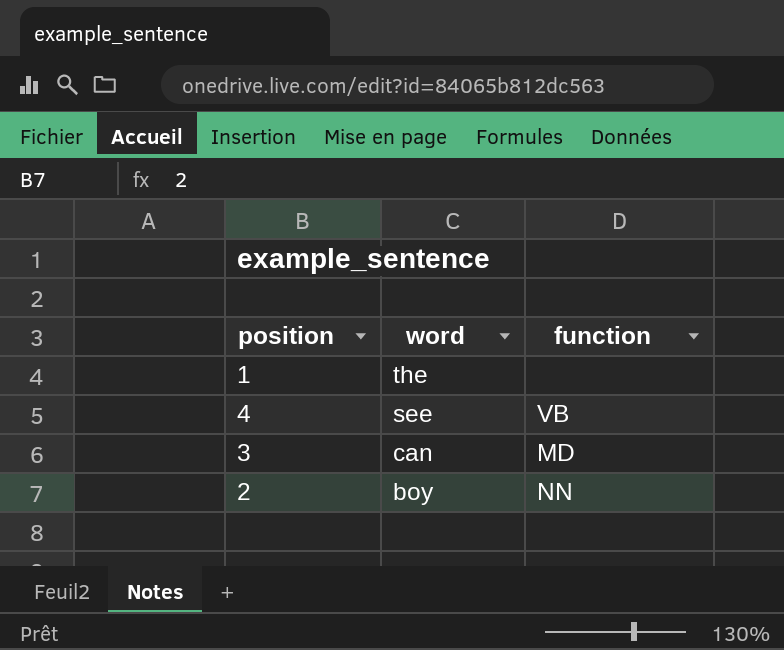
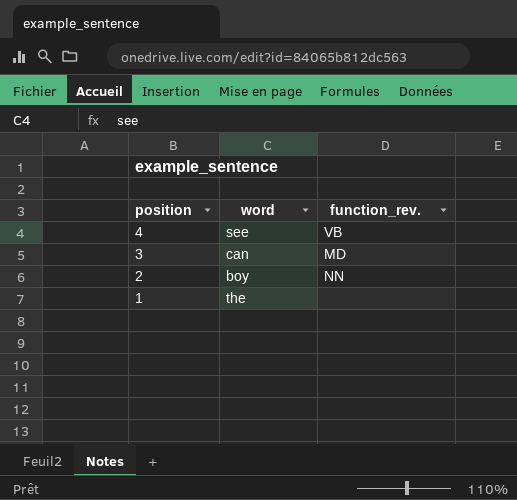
row order: word descending -> position descending
column name: function -> function_rev.

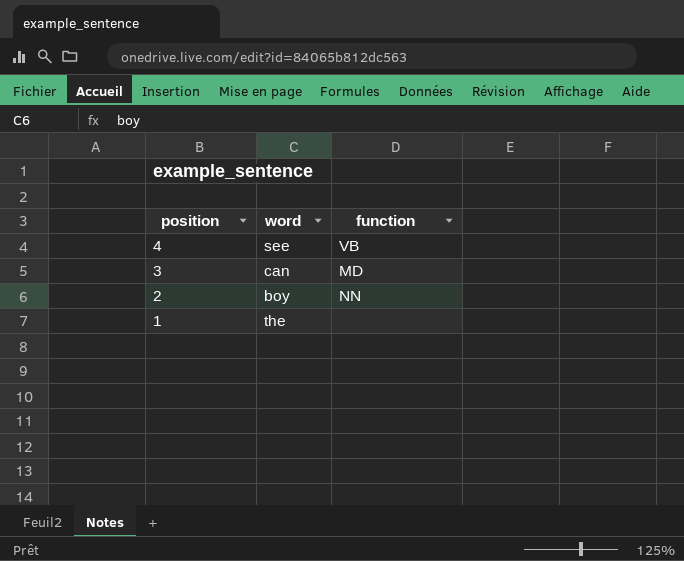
column name: function_rev. -> function

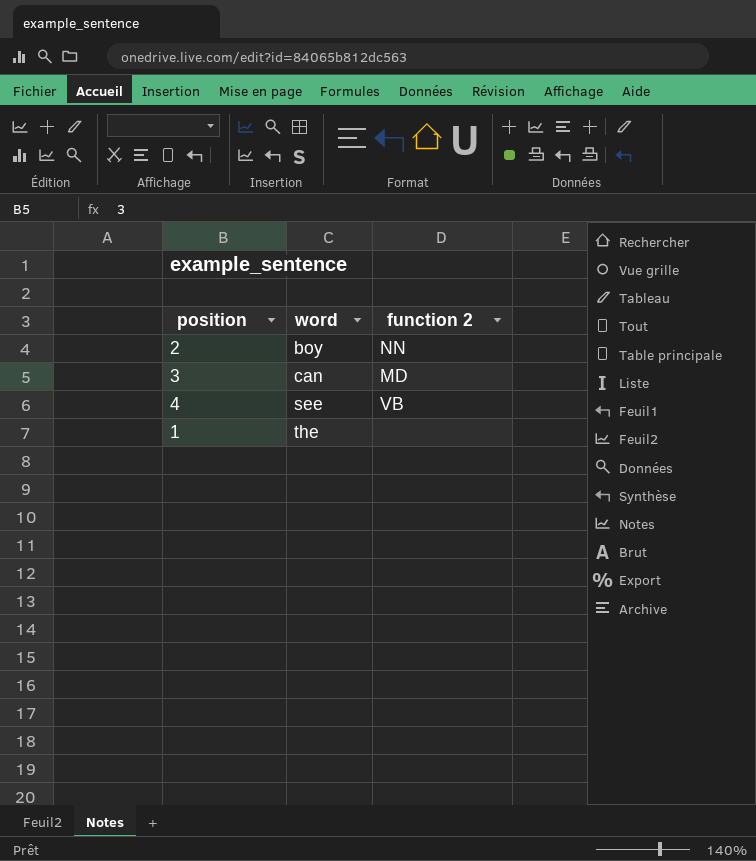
row order: position descending -> word ascending
column name: function -> function 2

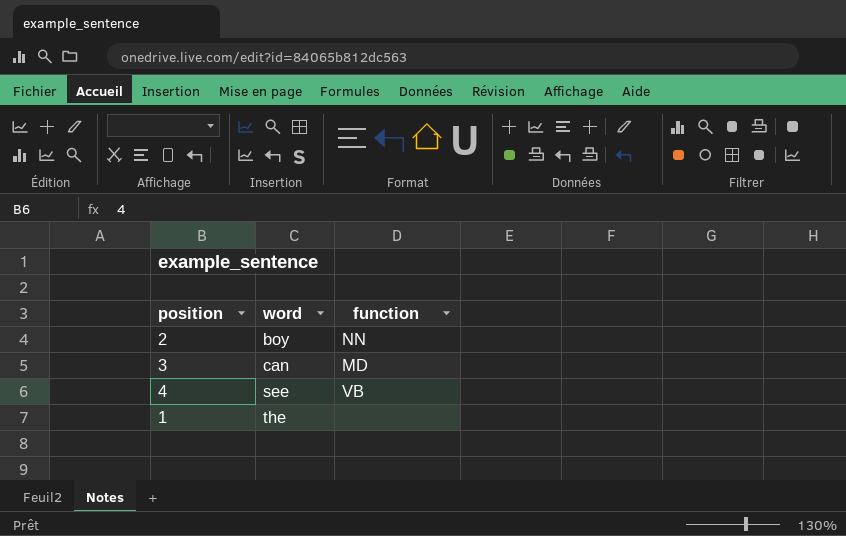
column name: function 2 -> function

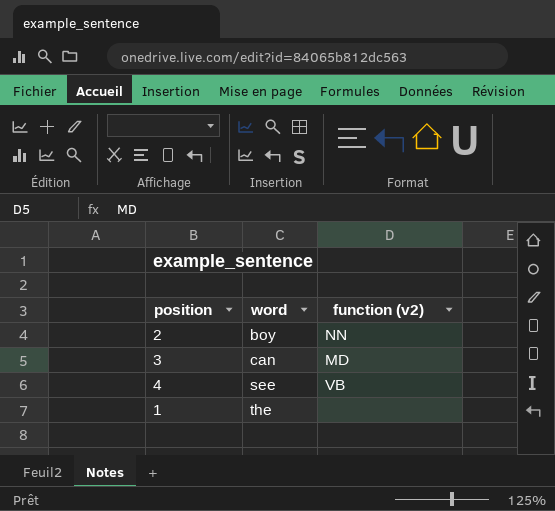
column name: function -> function (v2)

